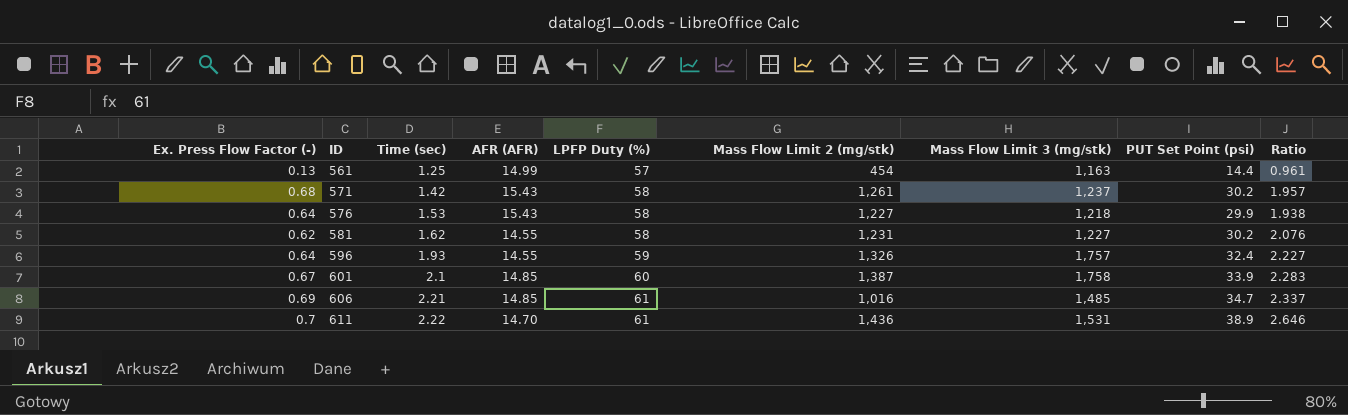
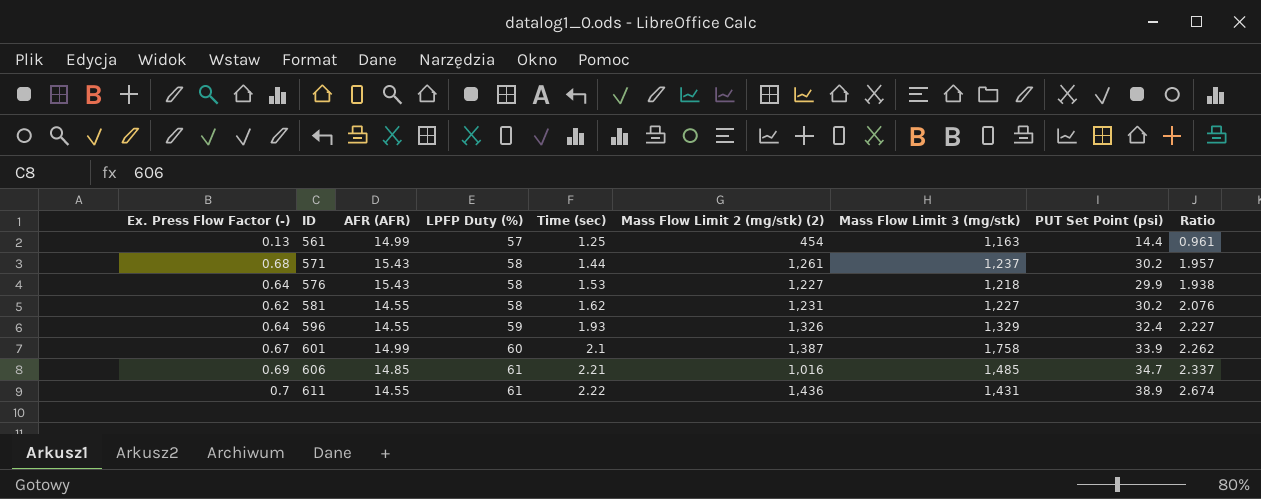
column Time (sec) | position: 3 -> 5
column name: Mass Flow Limit 2 (mg/stk) -> Mass Flow Limit 2 (mg/stk) (2)
571 | Time (sec): 1.42 -> 1.44
596 | Mass Flow Limit 3 (mg/stk): 1,757 -> 1,329
601 | AFR (AFR): 14.85 -> 14.99
601 | Ratio: 2.283 -> 2.262
611 | AFR (AFR): 14.70 -> 14.55
611 | Mass Flow Limit 3 (mg/stk): 1,531 -> 1,431
611 | Ratio: 2.646 -> 2.674

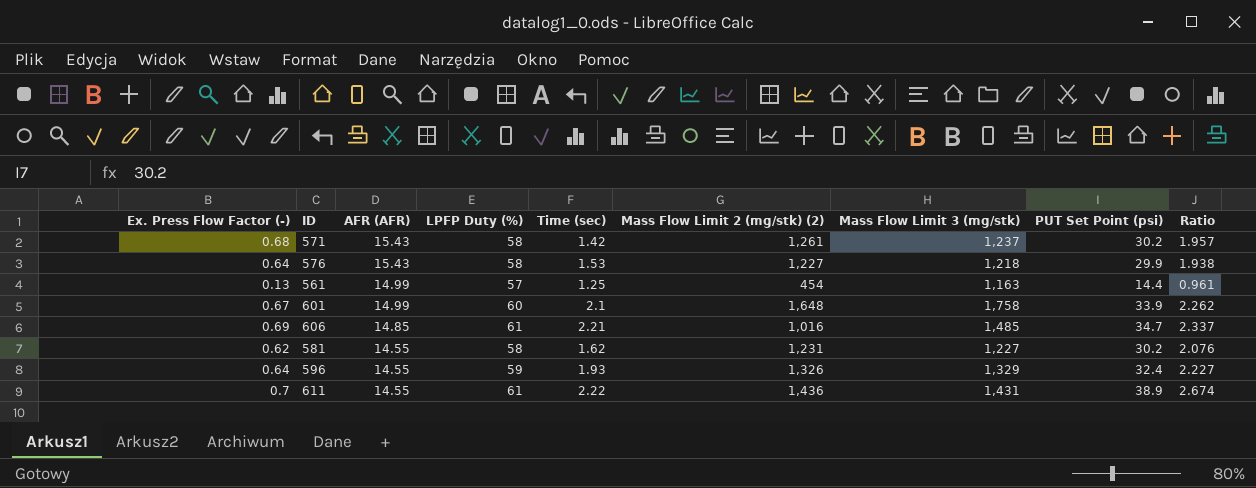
row order: ID ascending -> AFR (AFR) descending
571 | Time (sec): 1.44 -> 1.42
601 | Mass Flow Limit 2 (mg/stk) (2): 1,387 -> 1,648

